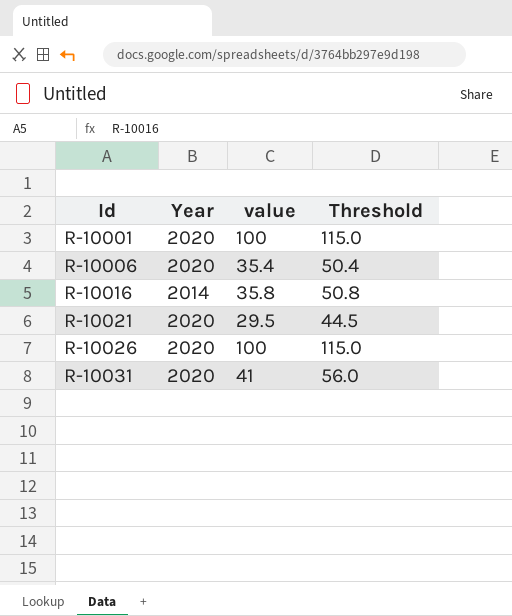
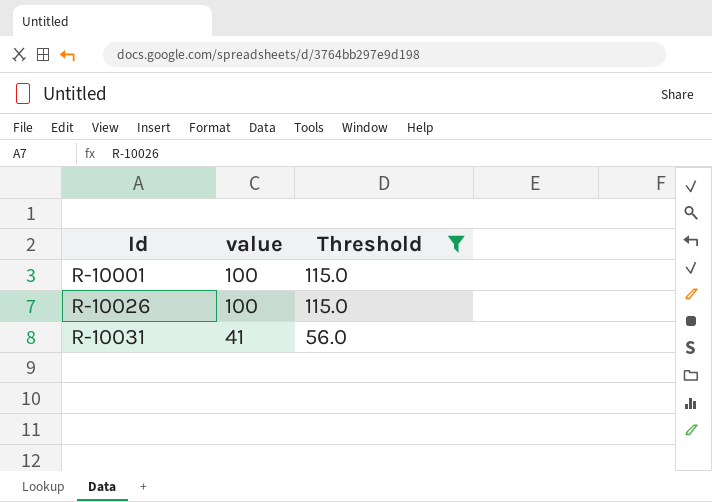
filter: none -> Threshold >= 56.0
column Year | position: 2 -> none

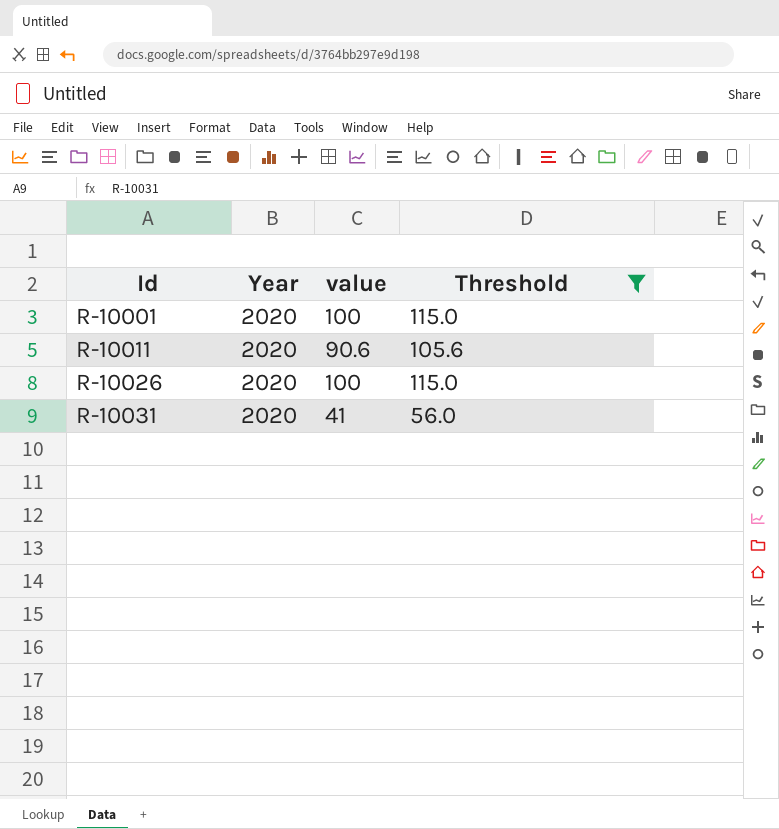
column Year | position: none -> 2
row R-10011: none -> 2020 | 90.6 | 105.6

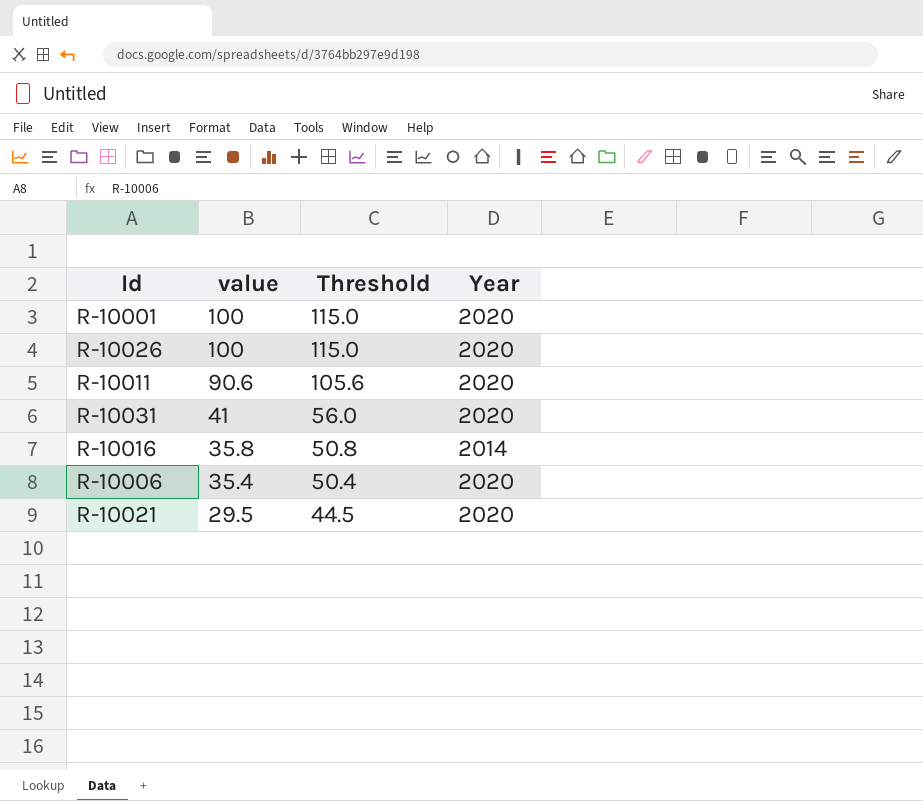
filter: Threshold >= 56.0 -> none
row order: Id ascending -> value descending
column Year | position: 2 -> 4

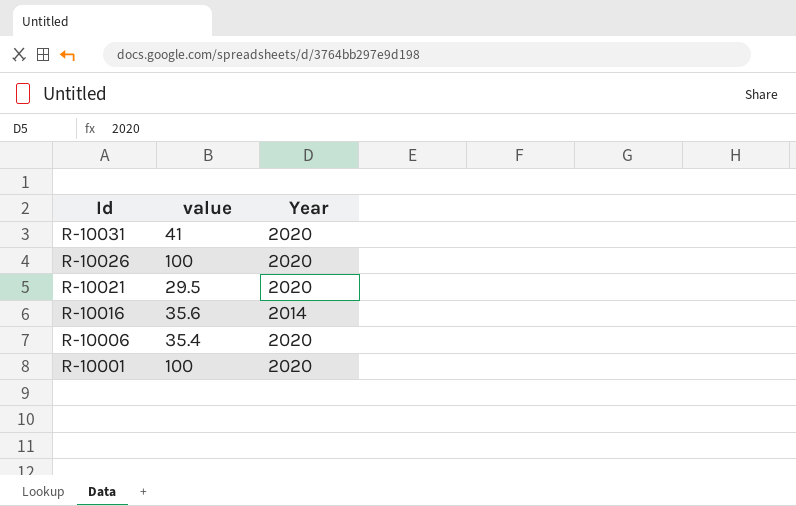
row order: value descending -> Id descending
column Threshold | formula: [value] + 15 -> none
row R-10011: 90.6 | 105.6 | 2020 -> none
R-10016 | value: 35.8 -> 35.6

